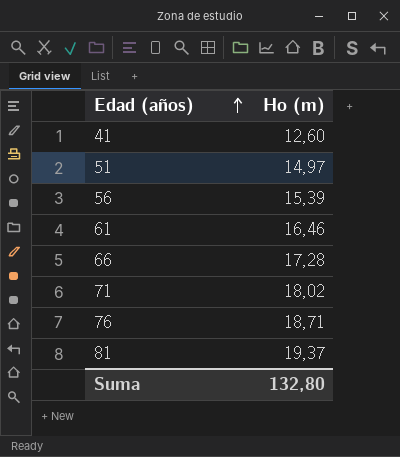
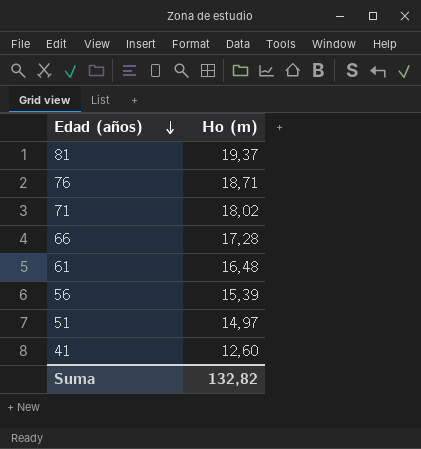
row order: Edad (años) ascending -> Edad (años) descending
61 | Ho (m): 16,46 -> 16,48
Suma | Ho (m): 132,80 -> 132,82

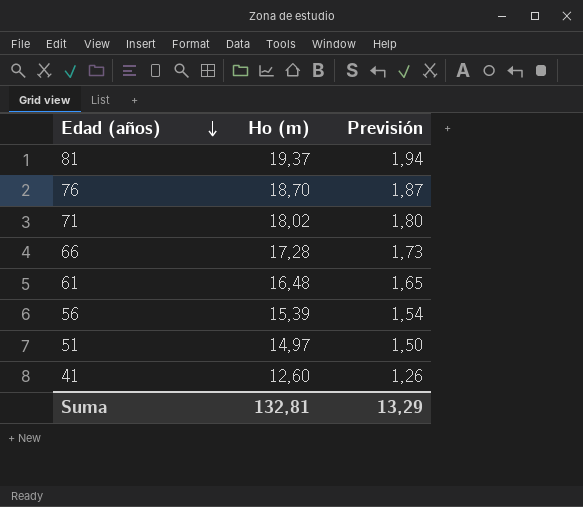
column Previsión | formula: none -> [Ho (m)] * 0,1
76 | Ho (m): 18,71 -> 18,70
Suma | Ho (m): 132,82 -> 132,81

